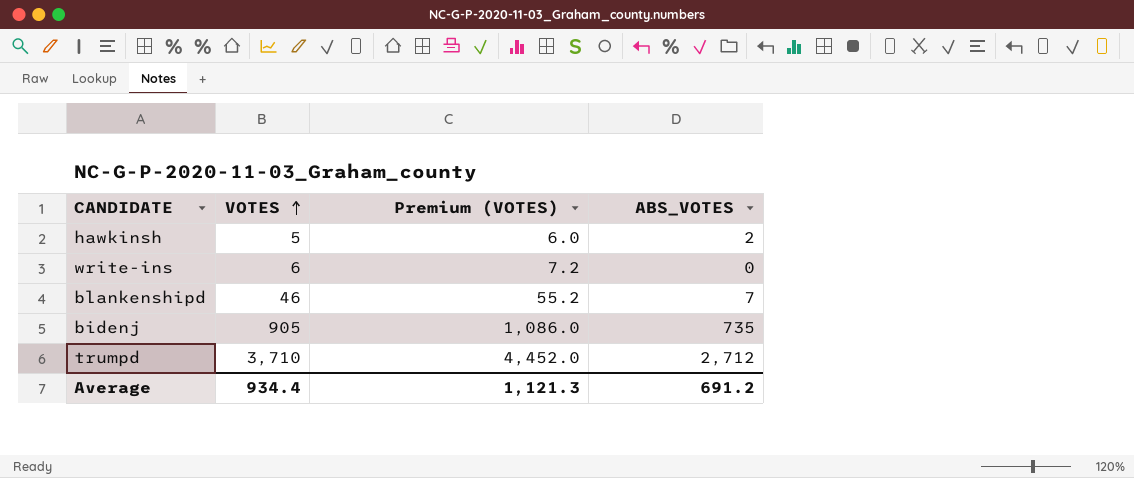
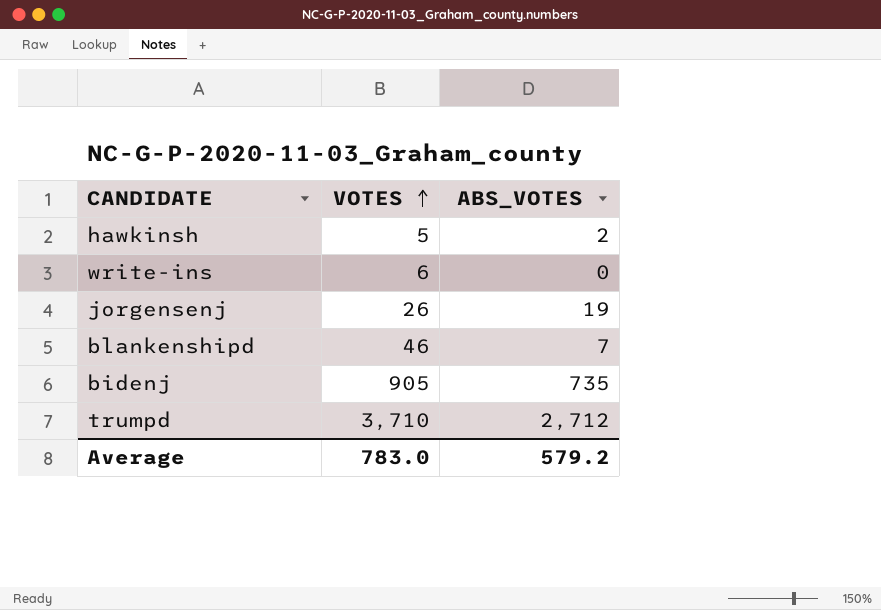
column Premium (VOTES) | formula: [VOTES] * 1.2 -> none
row jorgensenj: none -> 26 | 19
Average | VOTES: 934.4 -> 783.0
Average | ABS_VOTES: 691.2 -> 579.2

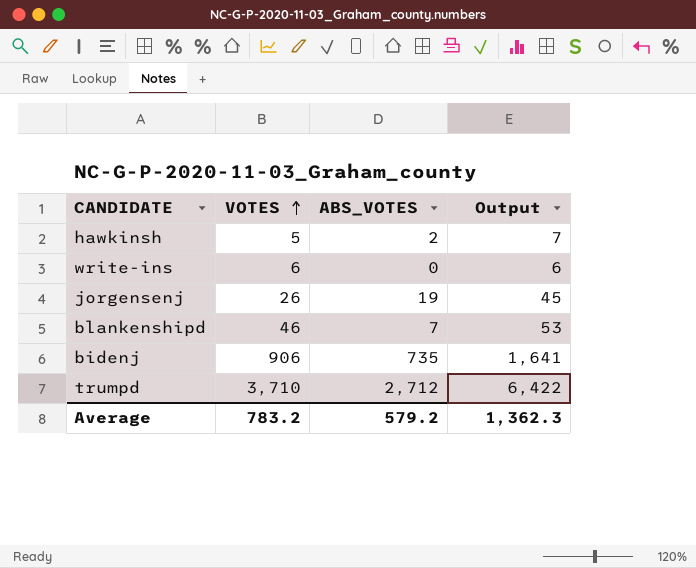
column Output | formula: none -> [VOTES] + [ABS_VOTES]
bidenj | VOTES: 905 -> 906
Average | VOTES: 783.0 -> 783.2

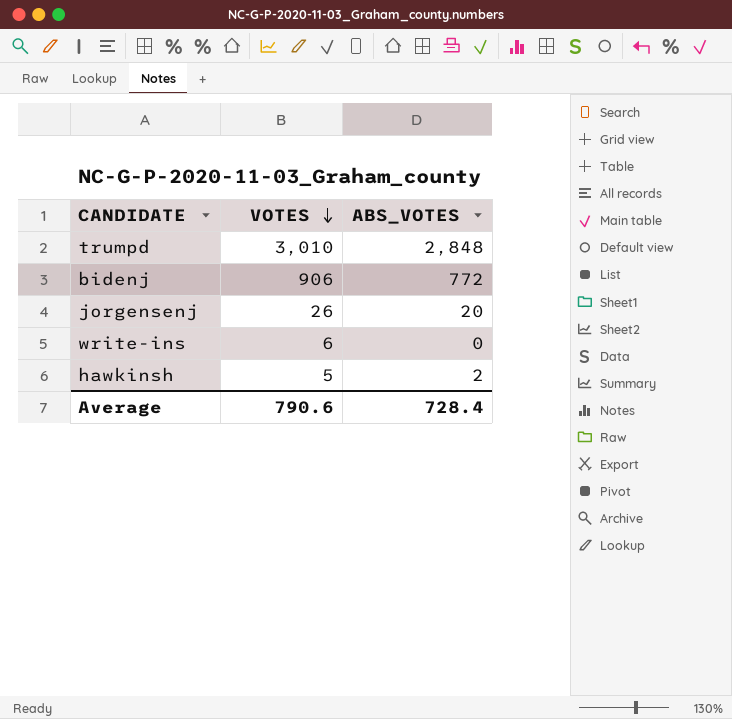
row order: VOTES ascending -> VOTES descending
column Output | formula: [VOTES] + [ABS_VOTES] -> none
row blankenshipd: 46 | 7 | 53 -> none
trumpd | VOTES: 3,710 -> 3,010
trumpd | ABS_VOTES: 2,712 -> 2,848
bidenj | ABS_VOTES: 735 -> 772
jorgensenj | ABS_VOTES: 19 -> 20
Average | VOTES: 783.2 -> 790.6
Average | ABS_VOTES: 579.2 -> 728.4

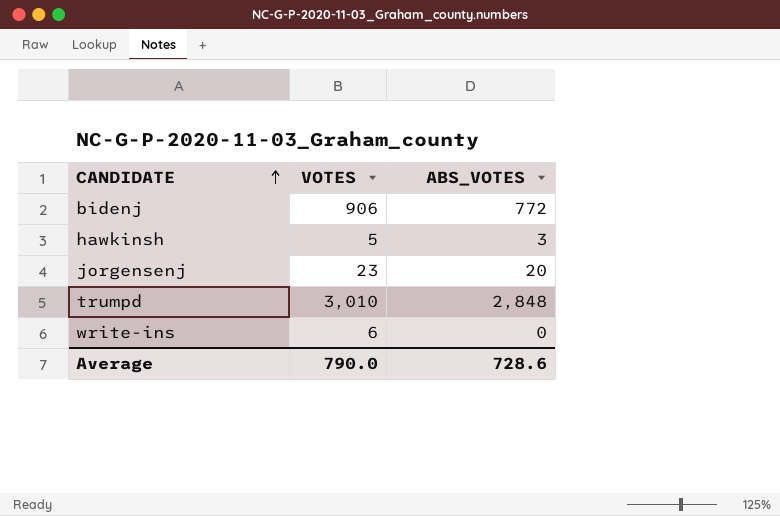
row order: VOTES descending -> CANDIDATE ascending
hawkinsh | ABS_VOTES: 2 -> 3
jorgensenj | VOTES: 26 -> 23
Average | VOTES: 790.6 -> 790.0
Average | ABS_VOTES: 728.4 -> 728.6

